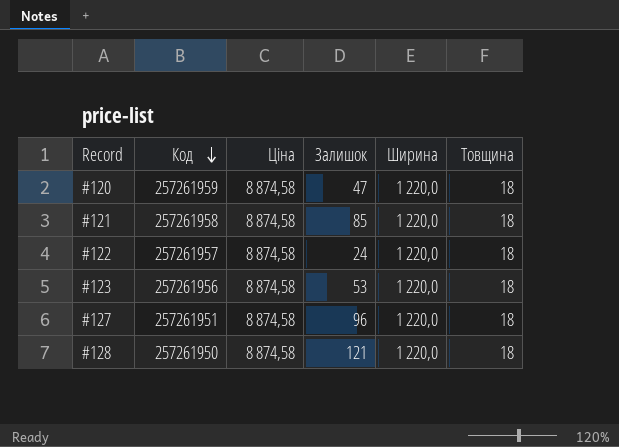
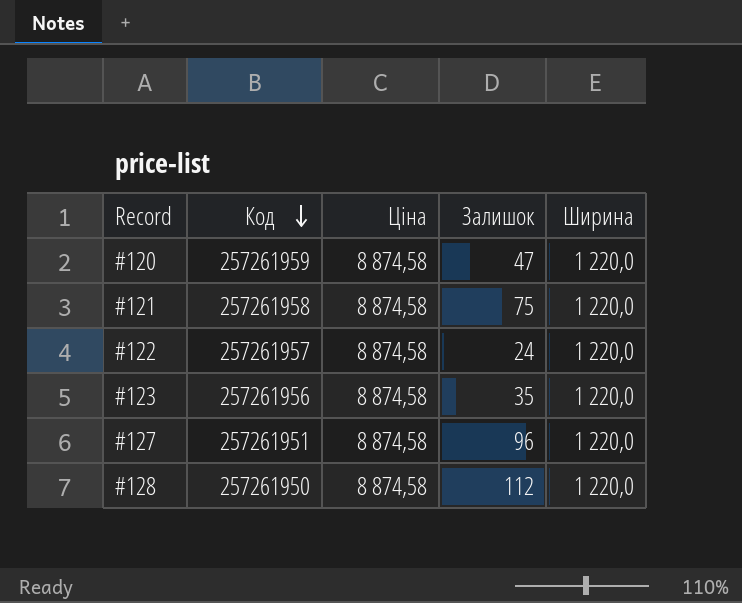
column Товщина | position: 6 -> none
#121 | Залишок: 85 -> 75
#123 | Залишок: 53 -> 35
#128 | Залишок: 121 -> 112

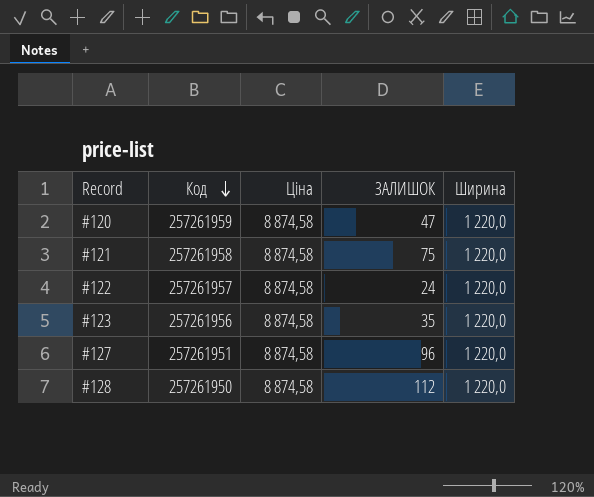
column name: Залишок -> ЗАЛИШОК

